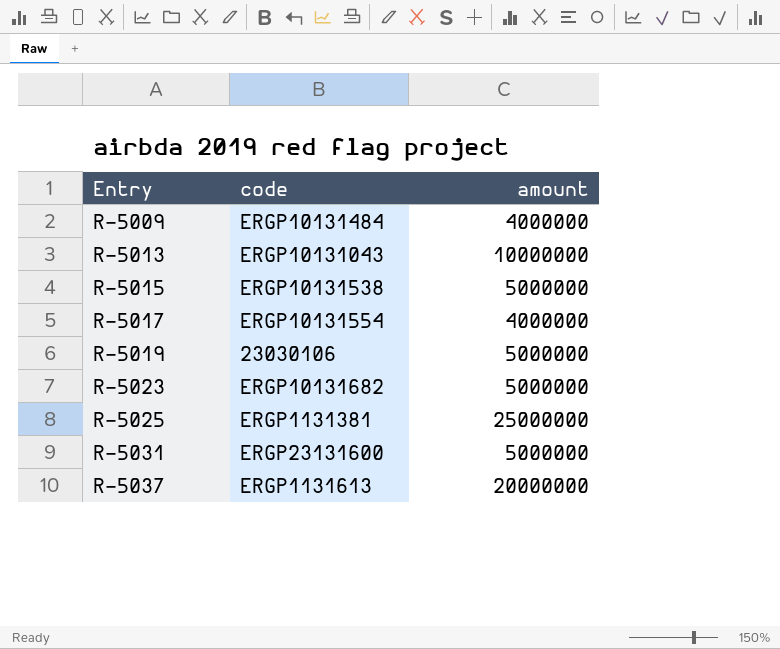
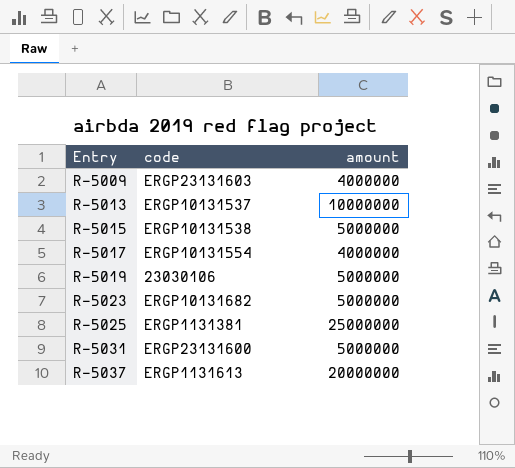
R-5009 | code: ERGP10131484 -> ERGP23131603
R-5013 | code: ERGP10131043 -> ERGP10131537

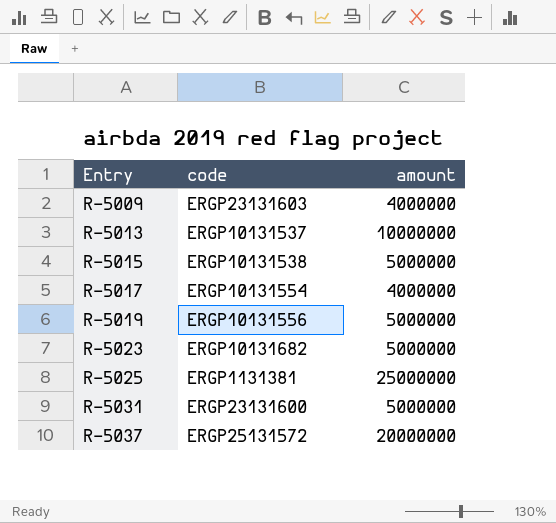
R-5019 | code: 23030106 -> ERGP10131556
R-5037 | code: ERGP1131613 -> ERGP25131572

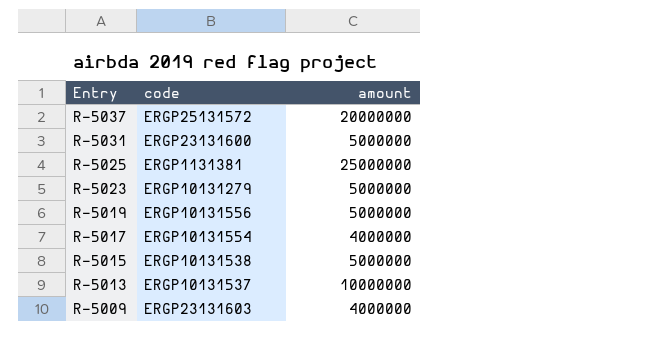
row order: Entry ascending -> Entry descending
R-5023 | code: ERGP10131682 -> ERGP10131279

